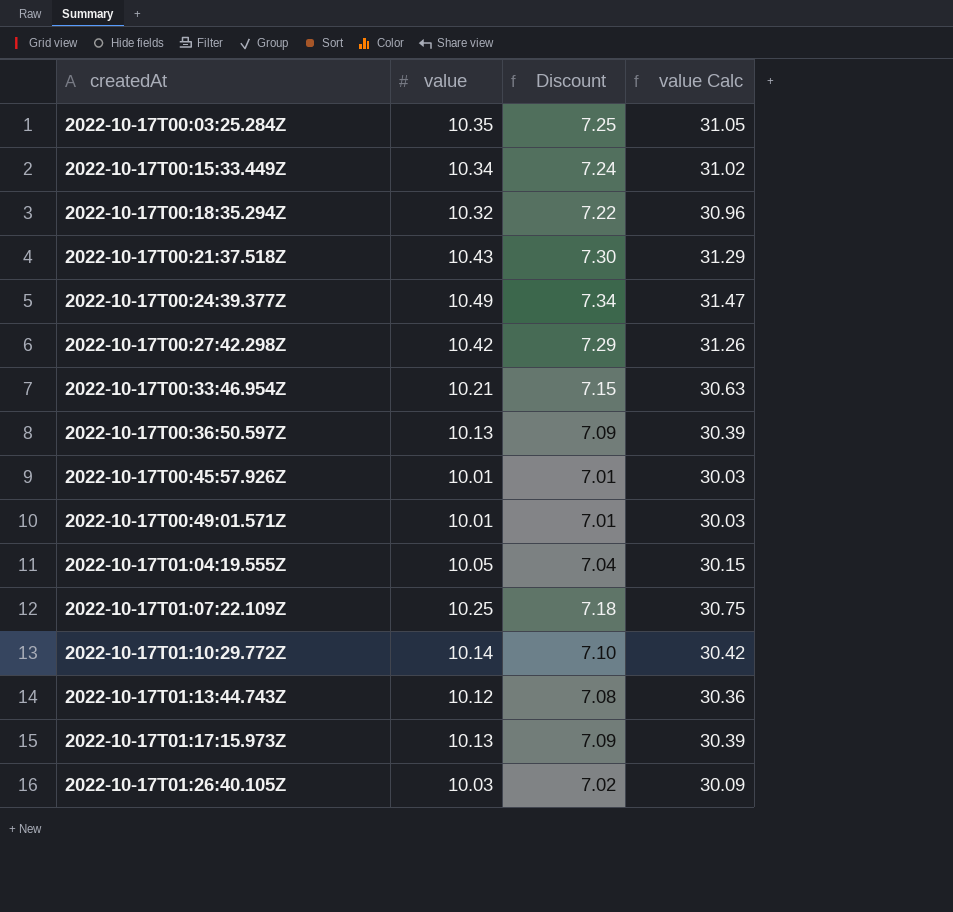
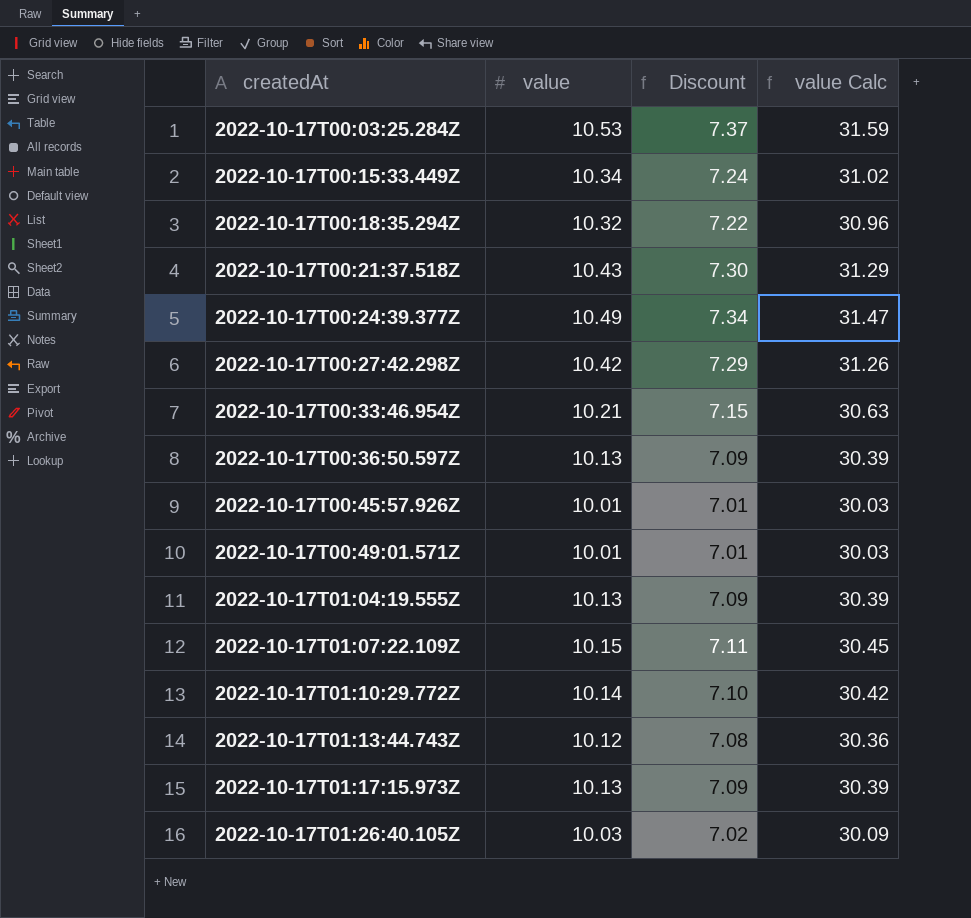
2022-10-17T00:03:25.284Z | value: 10.35 -> 10.53
2022-10-17T00:03:25.284Z | Discount: 7.25 -> 7.37
2022-10-17T00:03:25.284Z | value Calc: 31.05 -> 31.59
2022-10-17T01:04:19.555Z | value: 10.05 -> 10.13
2022-10-17T01:04:19.555Z | Discount: 7.04 -> 7.09
2022-10-17T01:04:19.555Z | value Calc: 30.15 -> 30.39
2022-10-17T01:07:22.109Z | value: 10.25 -> 10.15
2022-10-17T01:07:22.109Z | Discount: 7.18 -> 7.11
2022-10-17T01:07:22.109Z | value Calc: 30.75 -> 30.45

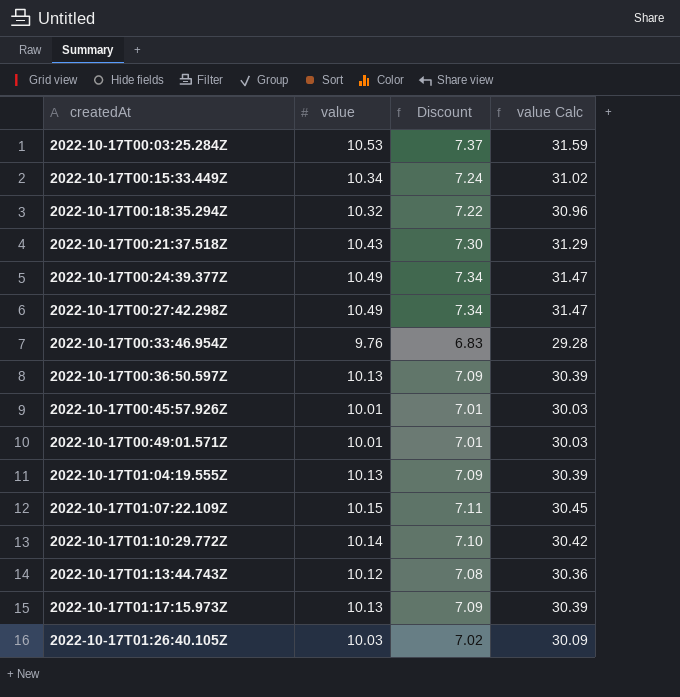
2022-10-17T00:27:42.298Z | value: 10.42 -> 10.49
2022-10-17T00:27:42.298Z | Discount: 7.29 -> 7.34
2022-10-17T00:27:42.298Z | value Calc: 31.26 -> 31.47
2022-10-17T00:33:46.954Z | value: 10.21 -> 9.76
2022-10-17T00:33:46.954Z | Discount: 7.15 -> 6.83
2022-10-17T00:33:46.954Z | value Calc: 30.63 -> 29.28

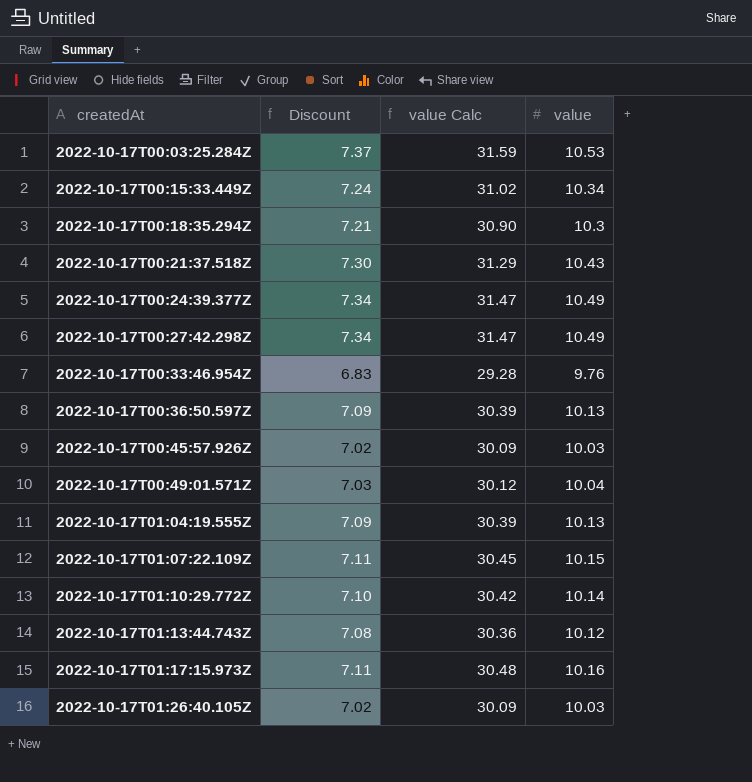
column value | position: 2 -> 4
2022-10-17T00:18:35.294Z | Discount: 7.22 -> 7.21
2022-10-17T00:18:35.294Z | value Calc: 30.96 -> 30.90
2022-10-17T00:18:35.294Z | value: 10.32 -> 10.3
2022-10-17T00:45:57.926Z | Discount: 7.01 -> 7.02
2022-10-17T00:45:57.926Z | value Calc: 30.03 -> 30.09
2022-10-17T00:45:57.926Z | value: 10.01 -> 10.03
2022-10-17T00:49:01.571Z | Discount: 7.01 -> 7.03
2022-10-17T00:49:01.571Z | value Calc: 30.03 -> 30.12
2022-10-17T00:49:01.571Z | value: 10.01 -> 10.04
2022-10-17T01:17:15.973Z | Discount: 7.09 -> 7.11
2022-10-17T01:17:15.973Z | value Calc: 30.39 -> 30.48
2022-10-17T01:17:15.973Z | value: 10.13 -> 10.16

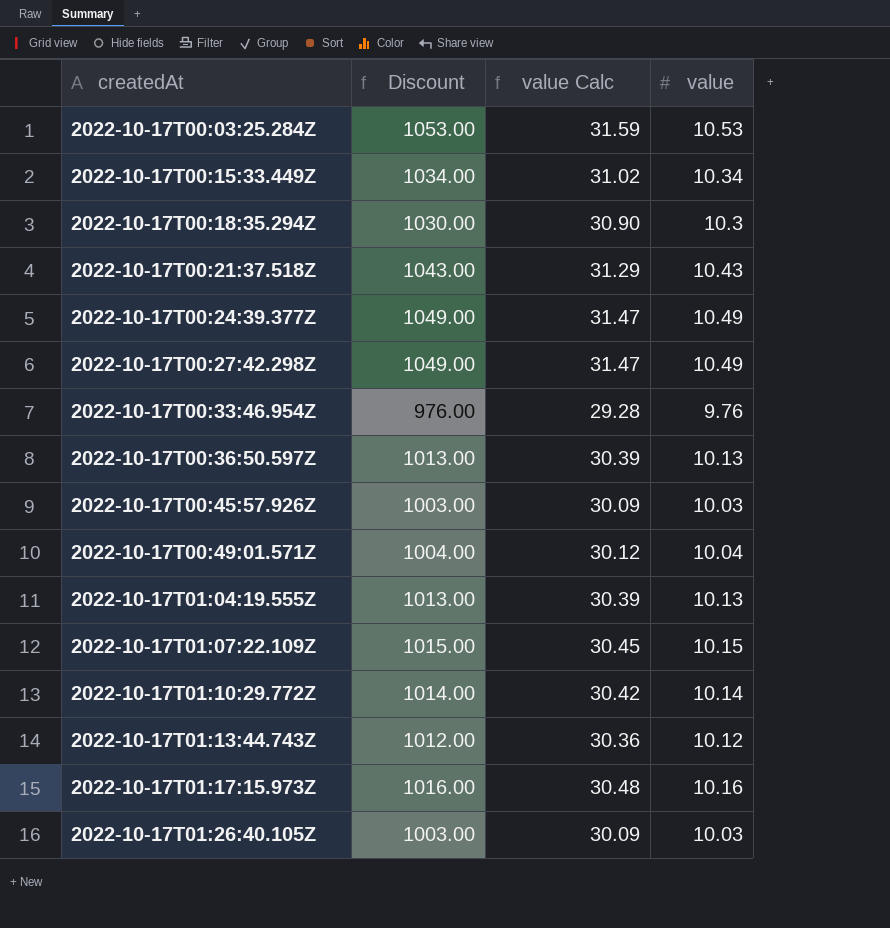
column Discount | formula: [value] * 0.7 -> [value] * 100

